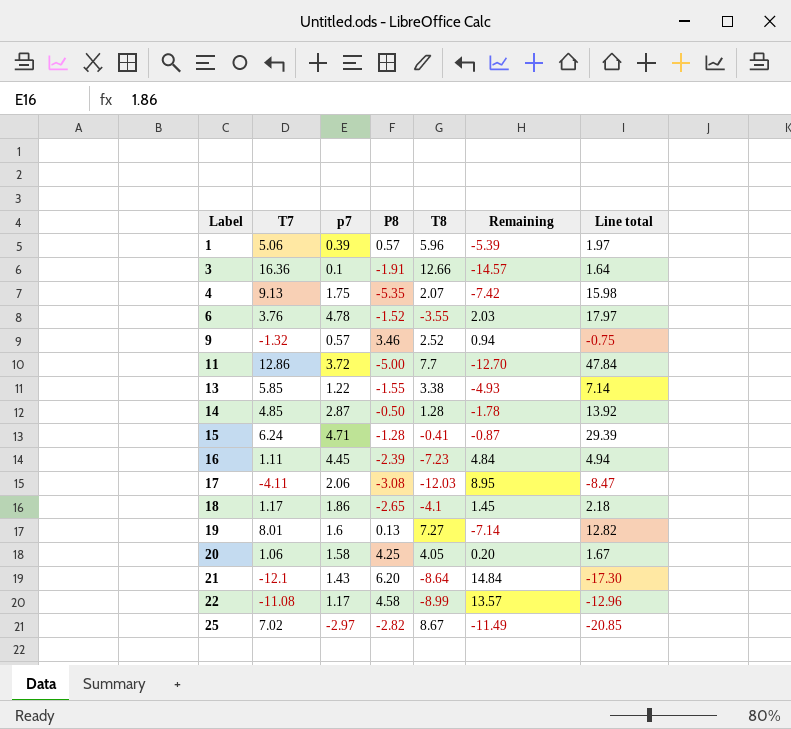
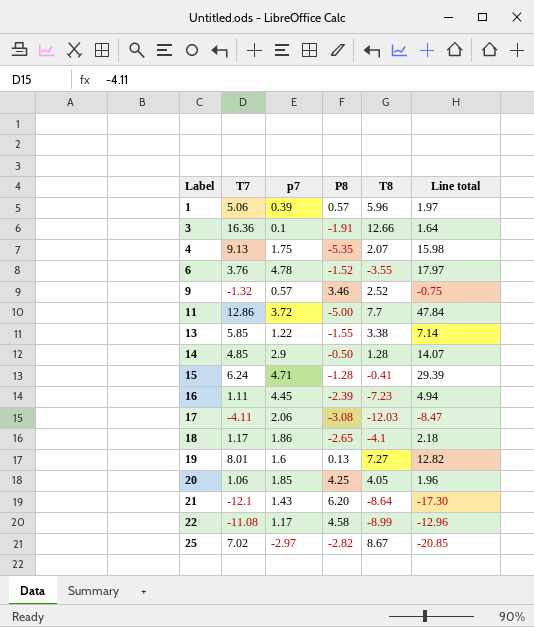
column Remaining | formula: [P8] - [T8] -> none
14 | p7: 2.87 -> 2.9
14 | Line total: 13.92 -> 14.07
20 | p7: 1.58 -> 1.85
20 | Line total: 1.67 -> 1.96

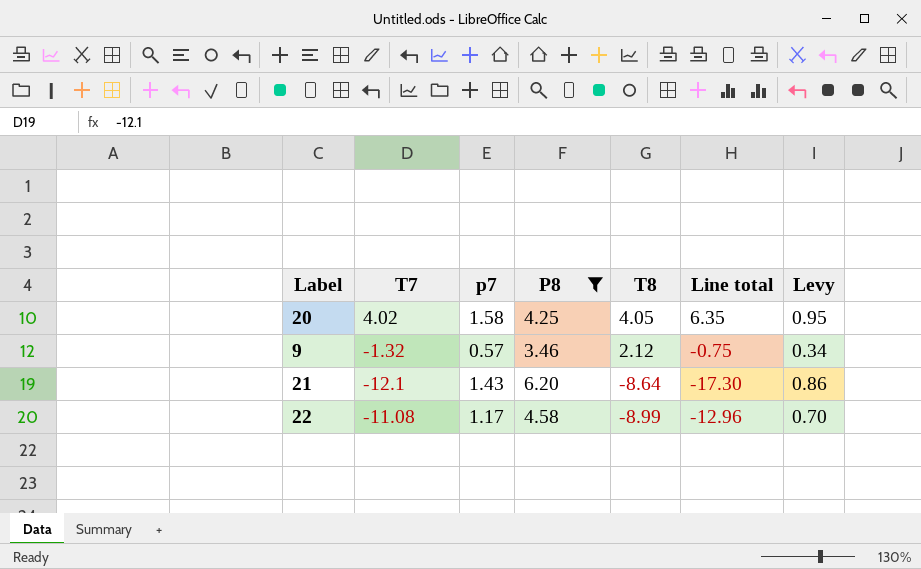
filter: none -> P8 >= 3.46
row order: Label ascending -> T8 descending
column Levy | formula: none -> [p7] * 0.6
20 | T7: 1.06 -> 4.02
20 | p7: 1.85 -> 1.58
20 | Line total: 1.96 -> 6.35
9 | T8: 2.52 -> 2.12

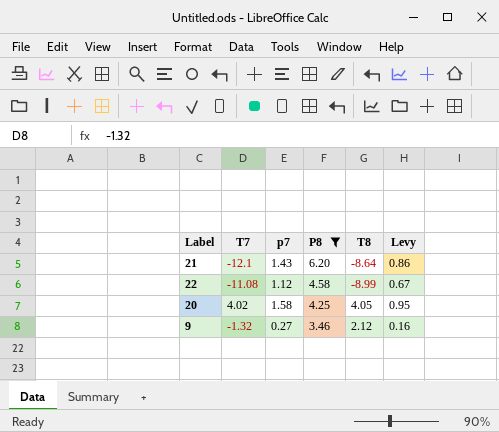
row order: T8 descending -> P8 descending
column Line total | formula: [T7] * [p7] -> none
22 | p7: 1.17 -> 1.12
22 | Levy: 0.70 -> 0.67
9 | p7: 0.57 -> 0.27
9 | Levy: 0.34 -> 0.16

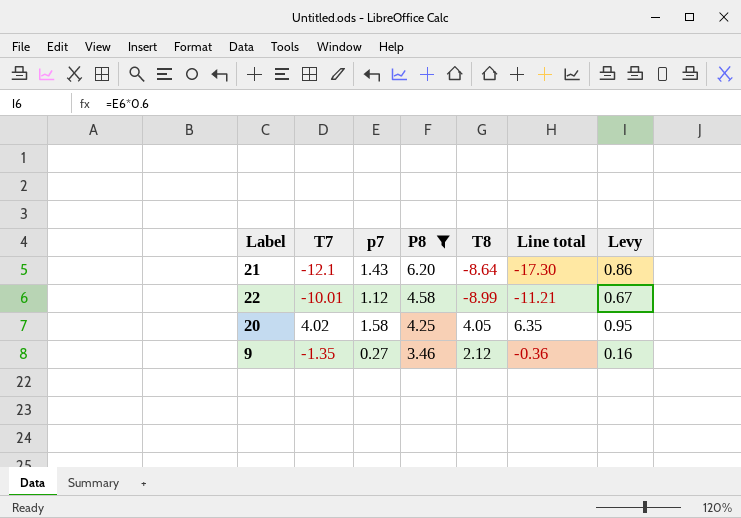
column Line total | formula: none -> [T7] * [p7]
22 | T7: -11.08 -> -10.01
9 | T7: -1.32 -> -1.35

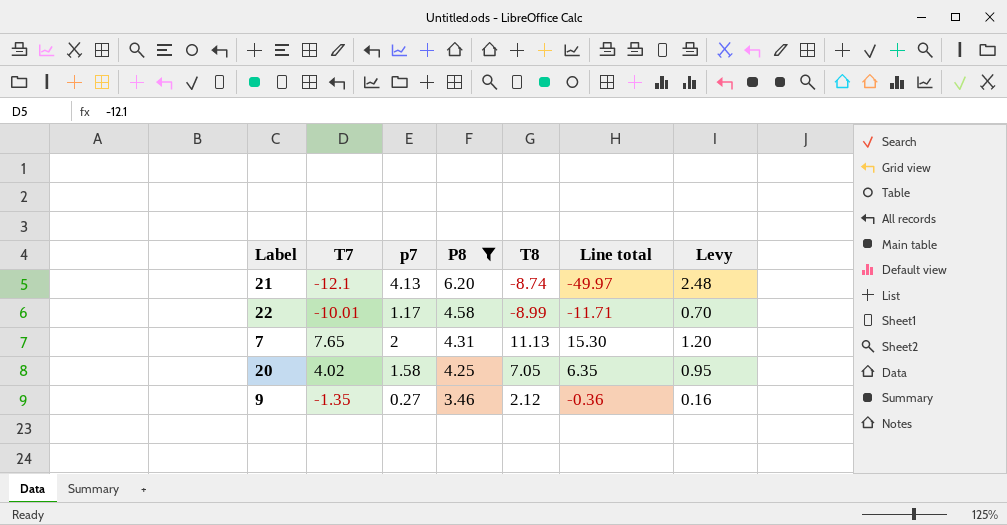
21 | p7: 1.43 -> 4.13
21 | T8: -8.64 -> -8.74
21 | Line total: -17.30 -> -49.97
21 | Levy: 0.86 -> 2.48
22 | p7: 1.12 -> 1.17
22 | Line total: -11.21 -> -11.71
22 | Levy: 0.67 -> 0.70
row 7: none -> 7.65 | 2 | 4.31 | 11.13 | 15.30 | 1.20
20 | T8: 4.05 -> 7.05

